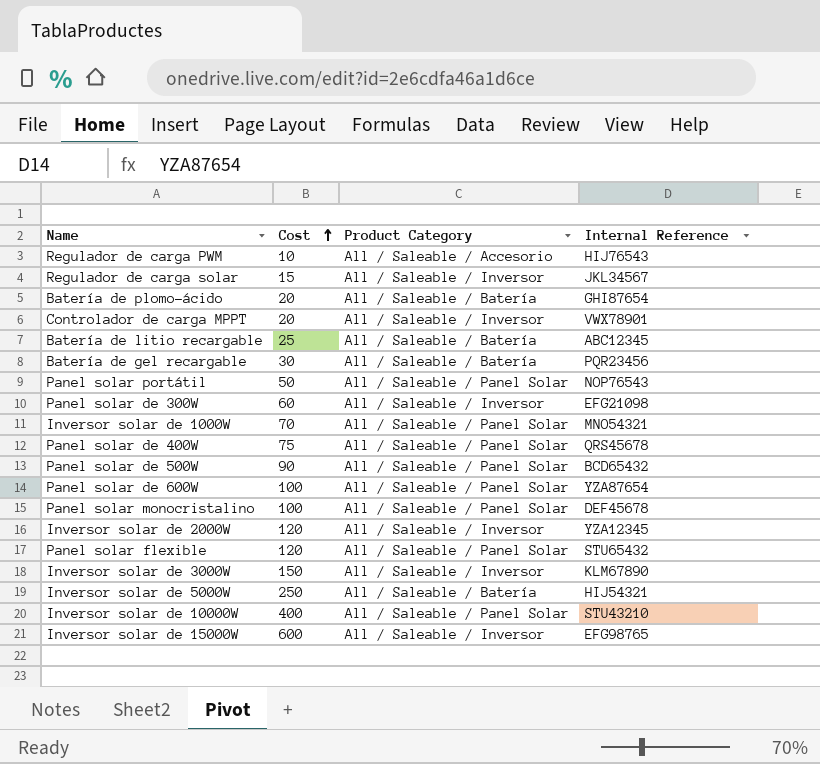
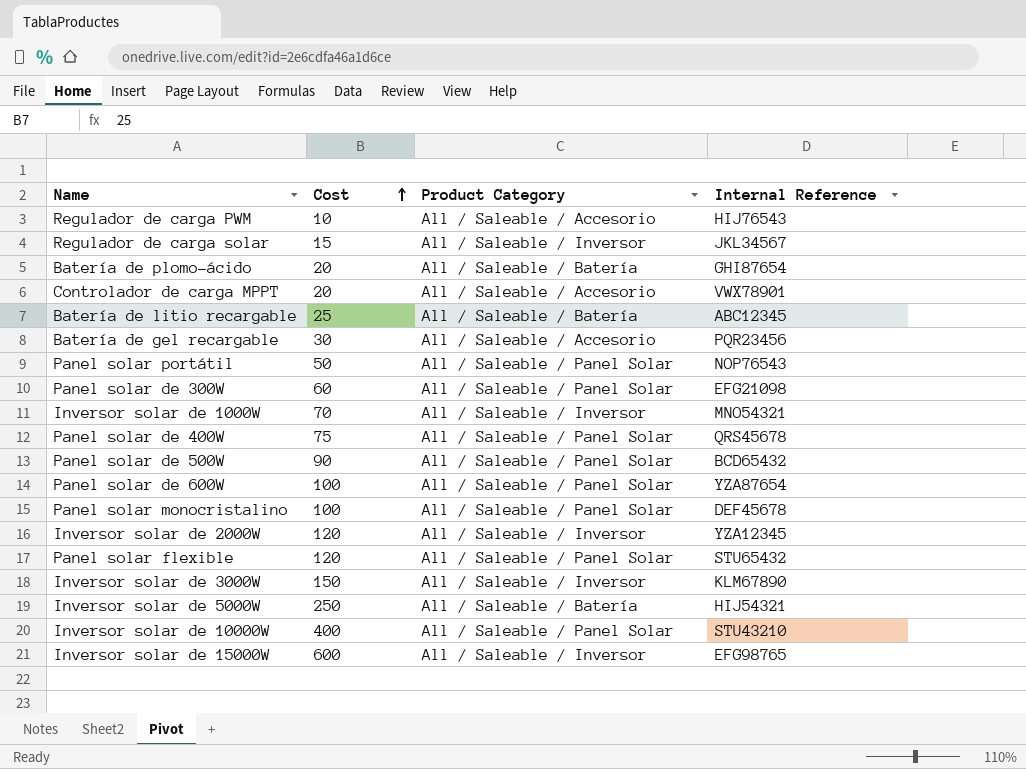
Controlador de carga MPPT | Product Category: All / Saleable / Inversor -> All / Saleable / Accesorio
Batería de gel recargable | Product Category: All / Saleable / Batería -> All / Saleable / Accesorio
Panel solar de 300W | Product Category: All / Saleable / Inversor -> All / Saleable / Panel Solar
Inversor solar de 1000W | Product Category: All / Saleable / Panel Solar -> All / Saleable / Inversor

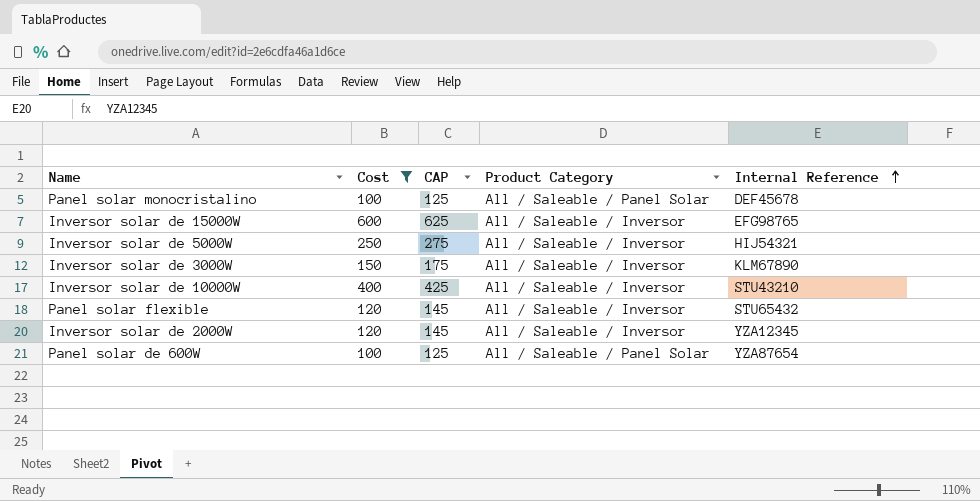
filter: none -> Cost >= 100
row order: Cost ascending -> Internal Reference ascending
column CAP | formula: none -> [Cost] + 25
Inversor solar de 5000W | Product Category: All / Saleable / Batería -> All / Saleable / Inversor
Inversor solar de 10000W | Product Category: All / Saleable / Panel Solar -> All / Saleable / Inversor
Panel solar flexible | Product Category: All / Saleable / Panel Solar -> All / Saleable / Inversor

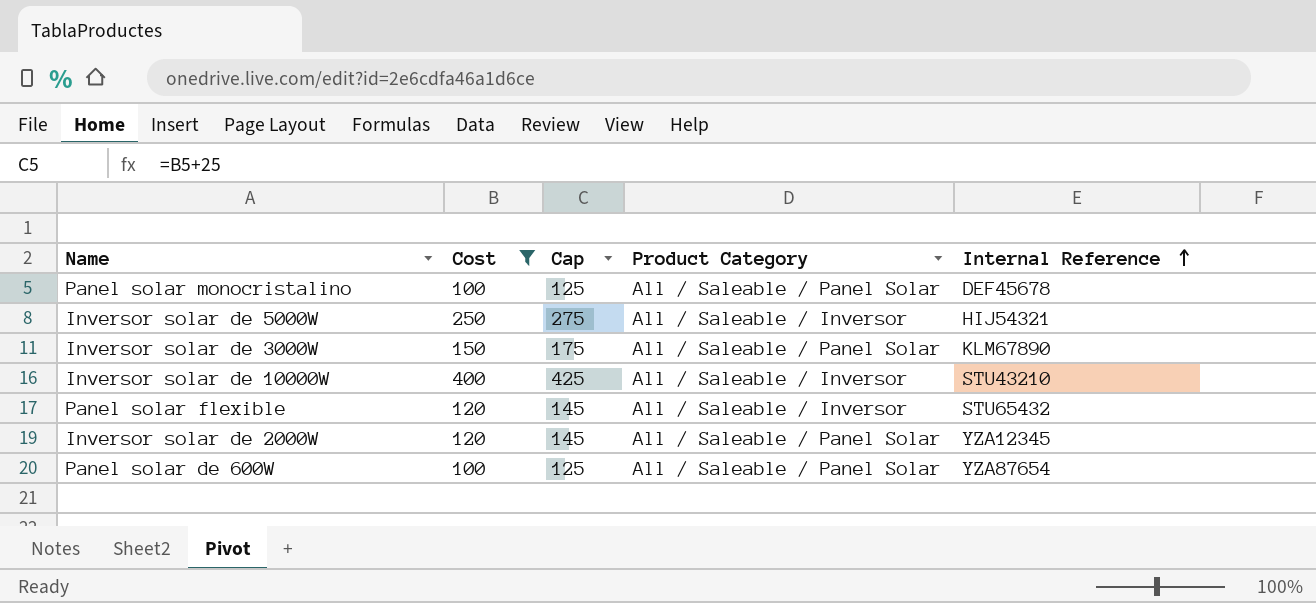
column name: CAP -> Cap
row Inversor solar de 15000W: 600 | 625 | All / Saleable / Inversor | EFG98765 -> none
Inversor solar de 3000W | Product Category: All / Saleable / Inversor -> All / Saleable / Panel Solar
Inversor solar de 2000W | Product Category: All / Saleable / Inversor -> All / Saleable / Panel Solar

